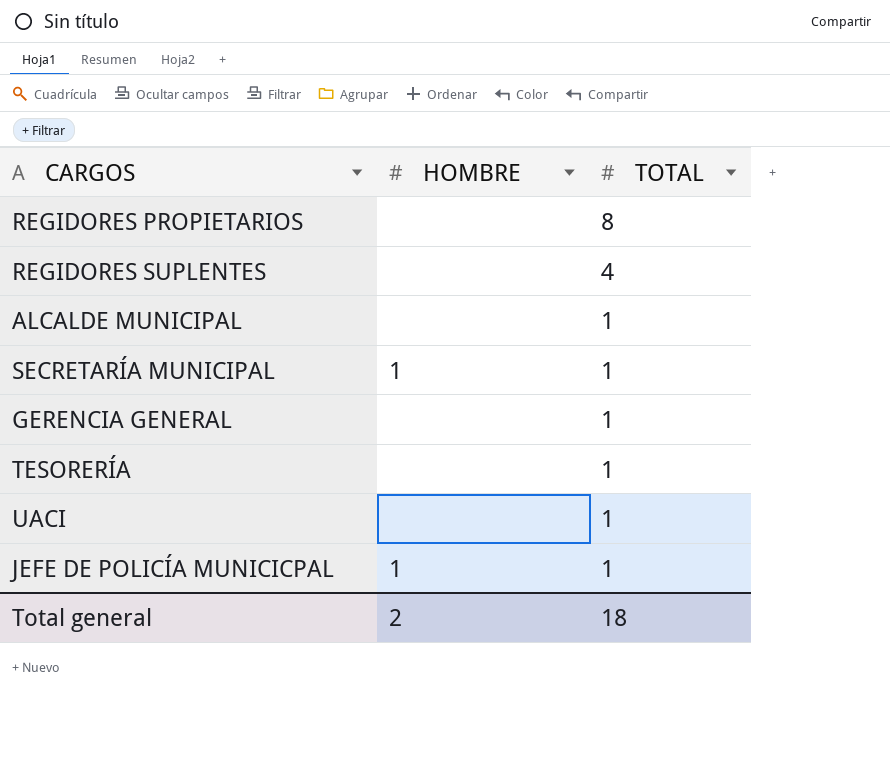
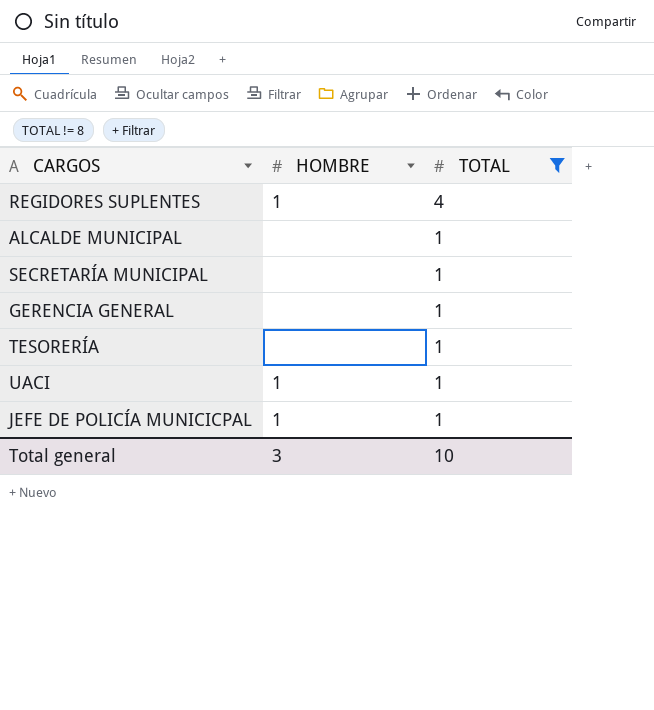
filter: none -> TOTAL != 8
REGIDORES SUPLENTES | HOMBRE: none -> 1
SECRETARÍA MUNICIPAL | HOMBRE: 1 -> none
UACI | HOMBRE: none -> 1
Total general | HOMBRE: 2 -> 3
Total general | TOTAL: 18 -> 10

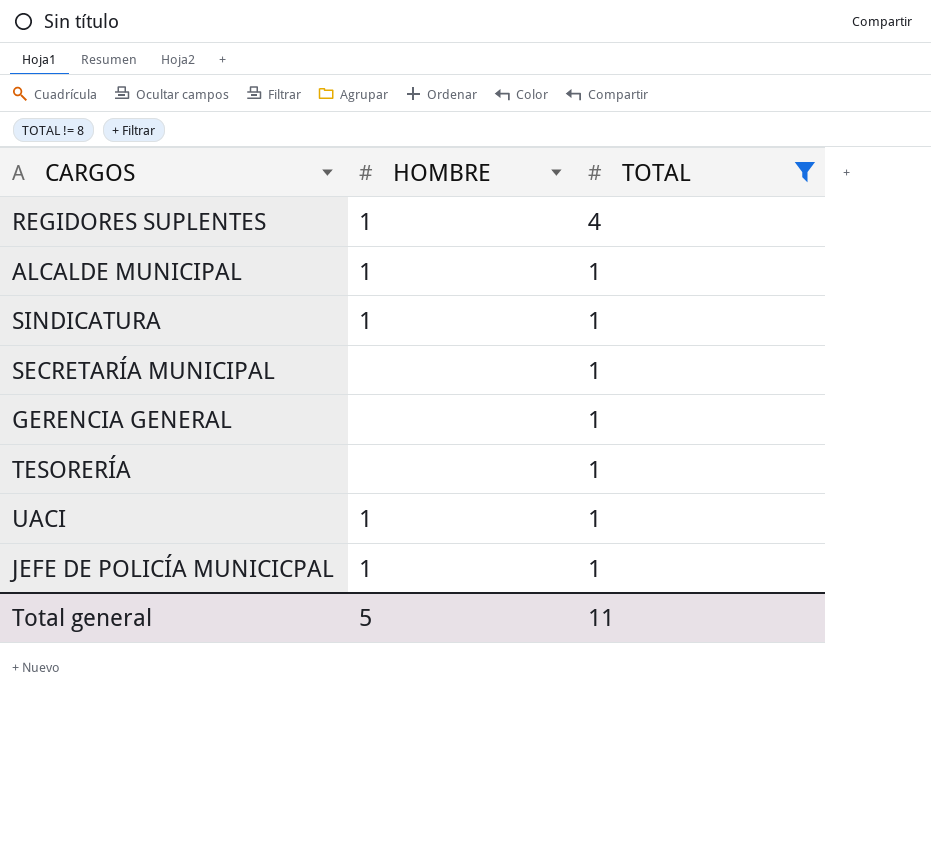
ALCALDE MUNICIPAL | HOMBRE: none -> 1
row SINDICATURA: none -> 1 | 1
Total general | HOMBRE: 3 -> 5
Total general | TOTAL: 10 -> 11

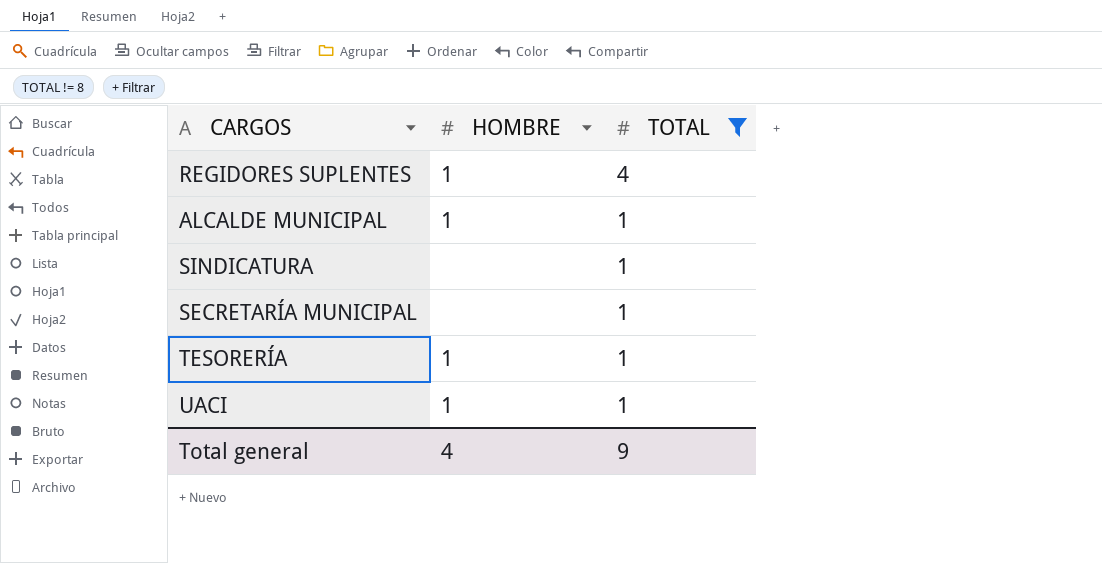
row GERENCIA GENERAL: none | 1 -> none
row JEFE DE POLICÍA MUNICICPAL: 1 | 1 -> none
SINDICATURA | HOMBRE: 1 -> none
TESORERÍA | HOMBRE: none -> 1
Total general | HOMBRE: 5 -> 4
Total general | TOTAL: 11 -> 9

